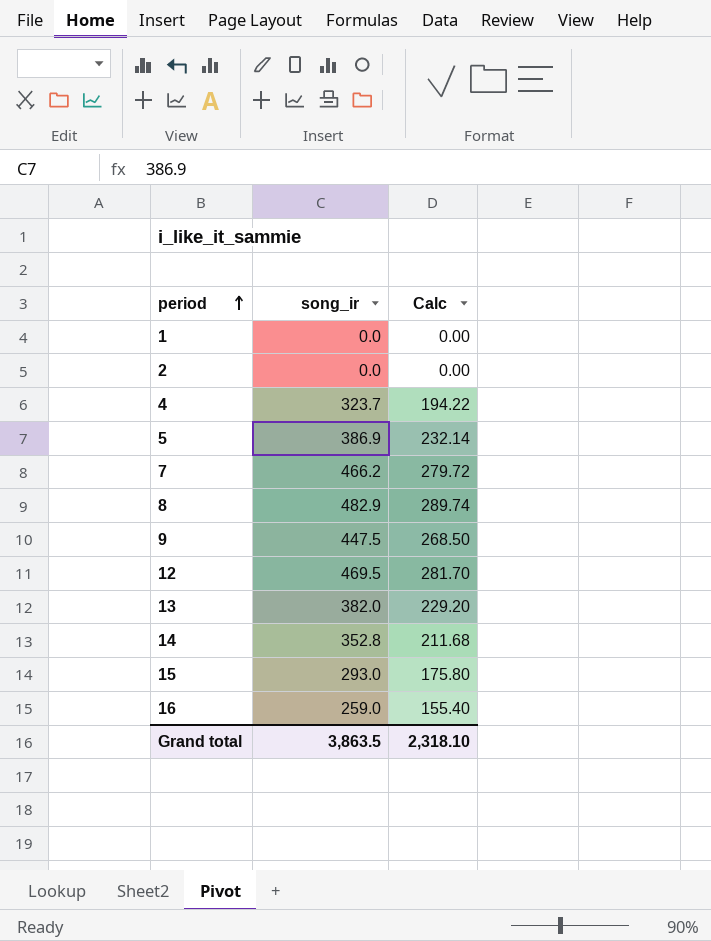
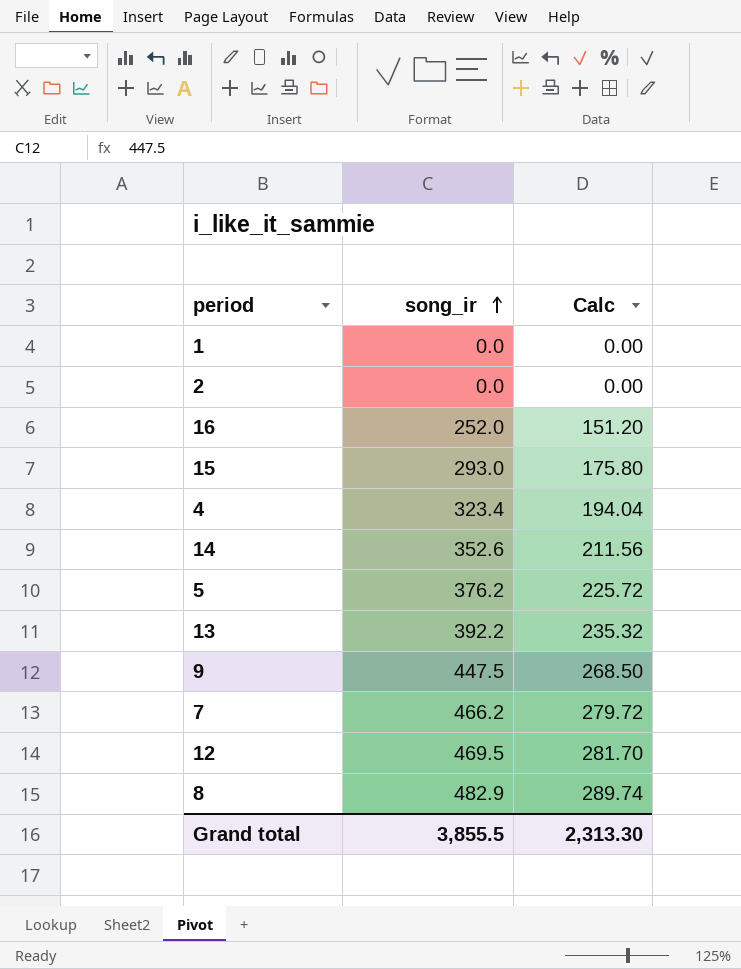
row order: period ascending -> song_ir ascending
16 | song_ir: 259.0 -> 252.0
16 | Calc: 155.40 -> 151.20
4 | song_ir: 323.7 -> 323.4
4 | Calc: 194.22 -> 194.04
14 | song_ir: 352.8 -> 352.6
14 | Calc: 211.68 -> 211.56
5 | song_ir: 386.9 -> 376.2
5 | Calc: 232.14 -> 225.72
13 | song_ir: 382.0 -> 392.2
13 | Calc: 229.20 -> 235.32
Grand total | song_ir: 3,863.5 -> 3,855.5
Grand total | Calc: 2,318.10 -> 2,313.30

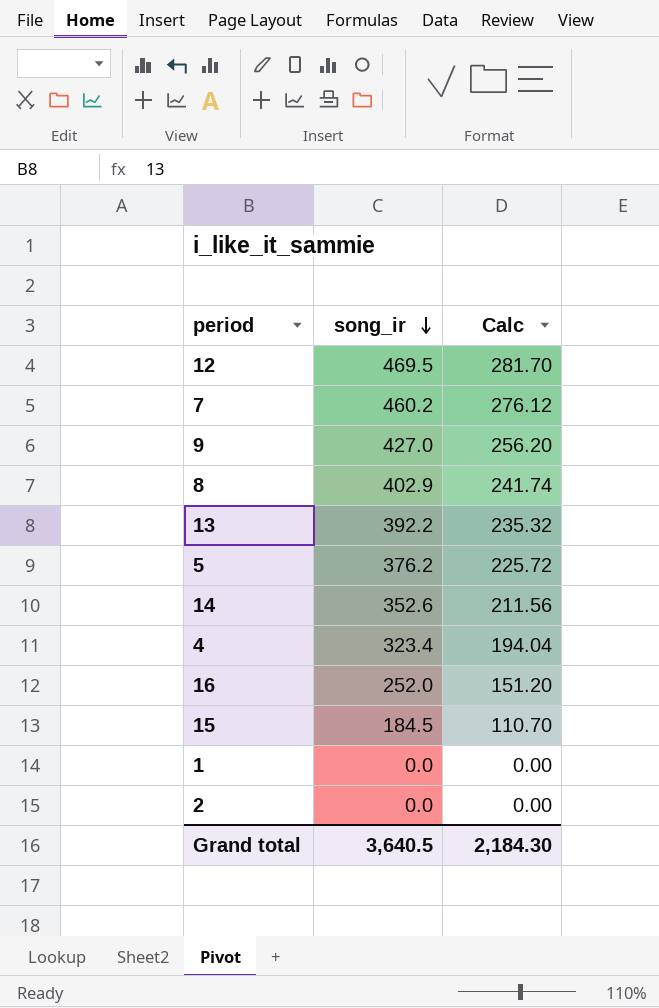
row order: song_ir ascending -> song_ir descending
7 | song_ir: 466.2 -> 460.2
7 | Calc: 279.72 -> 276.12
9 | song_ir: 447.5 -> 427.0
9 | Calc: 268.50 -> 256.20
8 | song_ir: 482.9 -> 402.9
8 | Calc: 289.74 -> 241.74
15 | song_ir: 293.0 -> 184.5
15 | Calc: 175.80 -> 110.70
Grand total | song_ir: 3,855.5 -> 3,640.5
Grand total | Calc: 2,313.30 -> 2,184.30

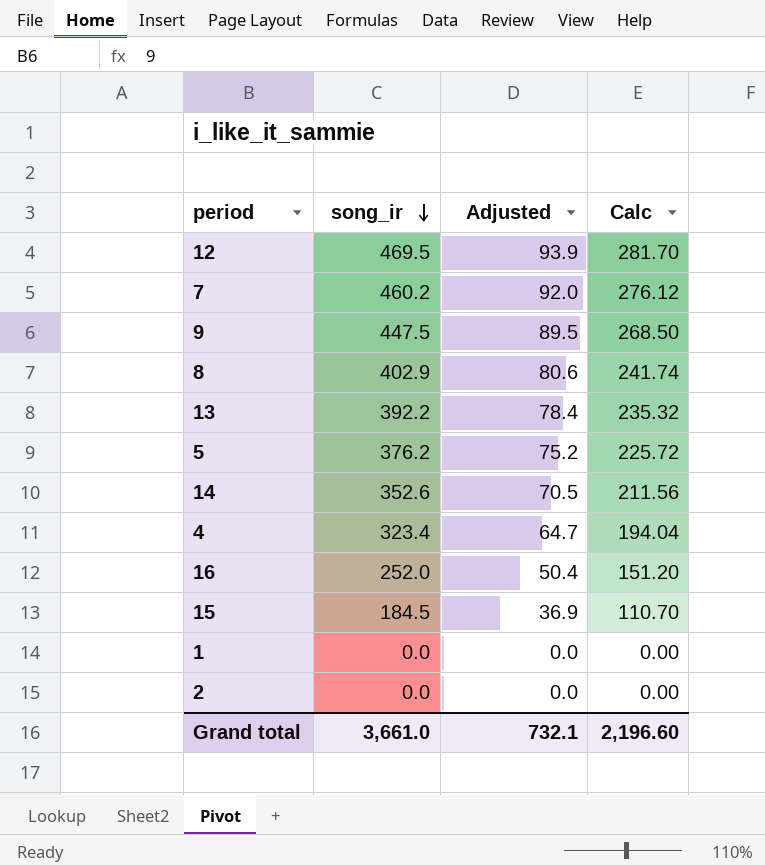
column Adjusted | formula: none -> [song_ir] * 0.2
9 | song_ir: 427.0 -> 447.5
9 | Calc: 256.20 -> 268.50
Grand total | song_ir: 3,640.5 -> 3,661.0
Grand total | Calc: 2,184.30 -> 2,196.60

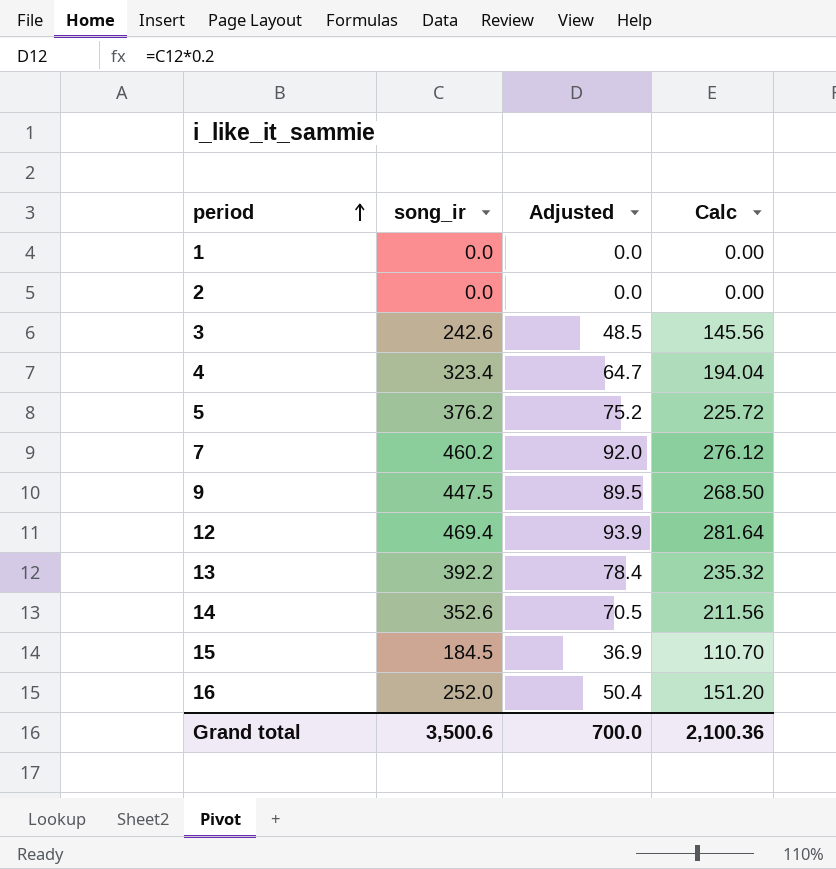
row order: song_ir descending -> period ascending
row 8: 402.9 | 80.6 | 241.74 -> none
row 3: none -> 242.6 | 48.5 | 145.56
12 | song_ir: 469.5 -> 469.4
12 | Calc: 281.70 -> 281.64
Grand total | song_ir: 3,661.0 -> 3,500.6
Grand total | Adjusted: 732.1 -> 700.0
Grand total | Calc: 2,196.60 -> 2,100.36

